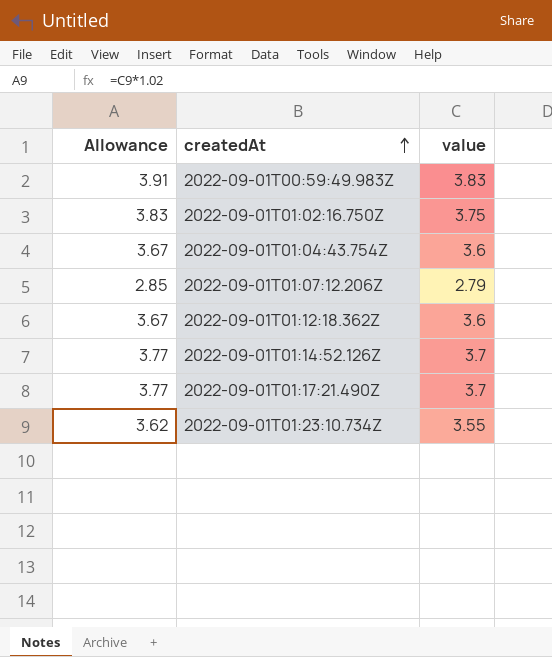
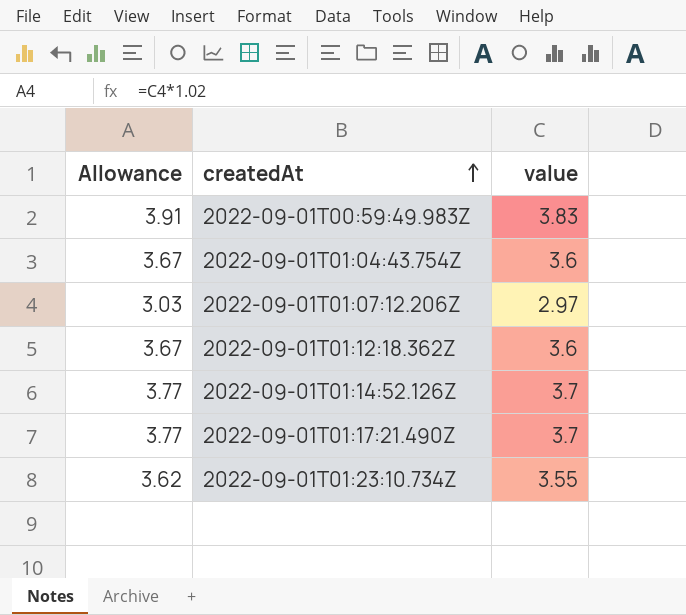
row 2022-09-01T01:02:16.750Z: 3.83 | 3.75 -> none
2022-09-01T01:07:12.206Z | Allowance: 2.85 -> 3.03
2022-09-01T01:07:12.206Z | value: 2.79 -> 2.97

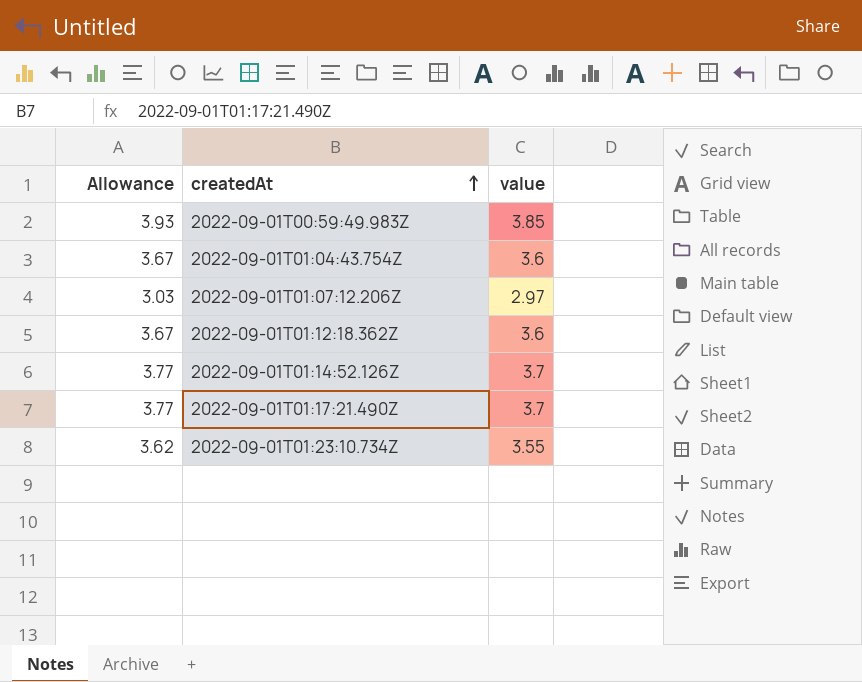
2022-09-01T00:59:49.983Z | Allowance: 3.91 -> 3.93
2022-09-01T00:59:49.983Z | value: 3.83 -> 3.85

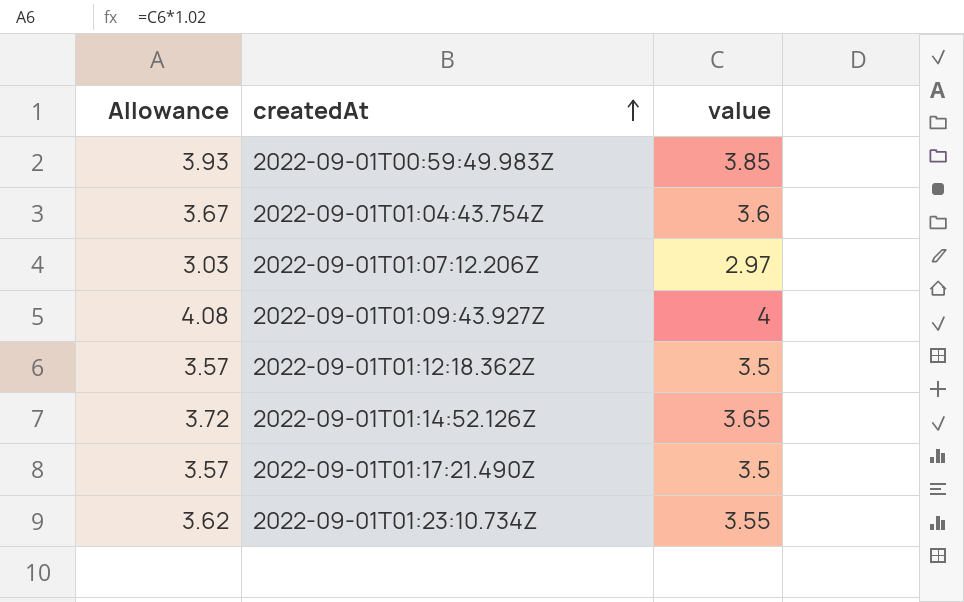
row 2022-09-01T01:09:43.927Z: none -> 4.08 | 4
2022-09-01T01:12:18.362Z | Allowance: 3.67 -> 3.57
2022-09-01T01:12:18.362Z | value: 3.6 -> 3.5
2022-09-01T01:14:52.126Z | Allowance: 3.77 -> 3.72
2022-09-01T01:14:52.126Z | value: 3.7 -> 3.65
2022-09-01T01:17:21.490Z | Allowance: 3.77 -> 3.57
2022-09-01T01:17:21.490Z | value: 3.7 -> 3.5

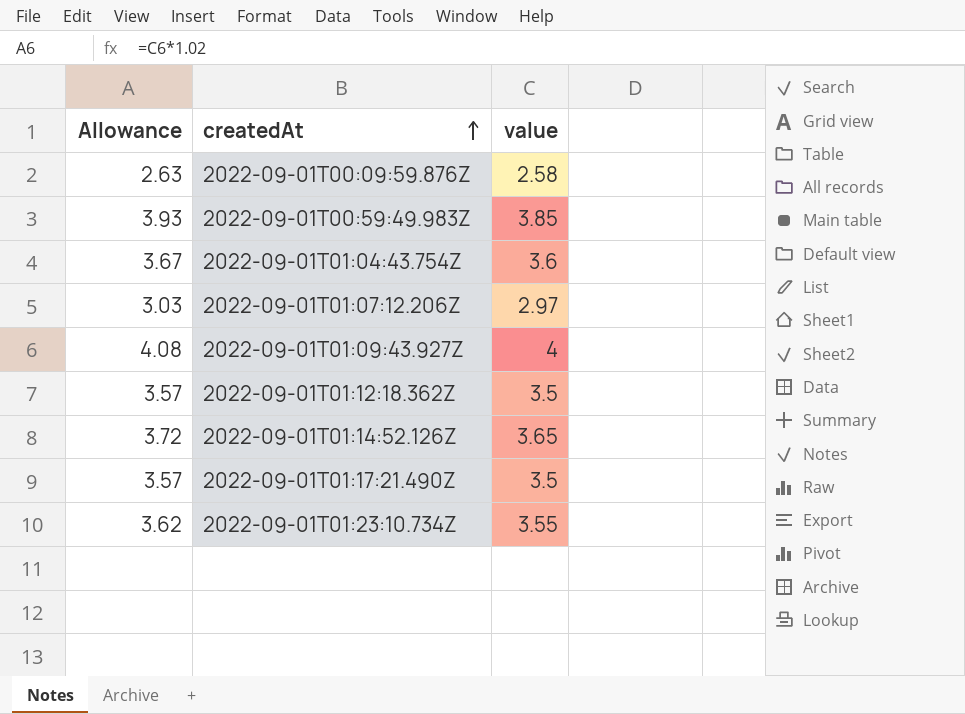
row 2022-09-01T00:09:59.876Z: none -> 2.63 | 2.58

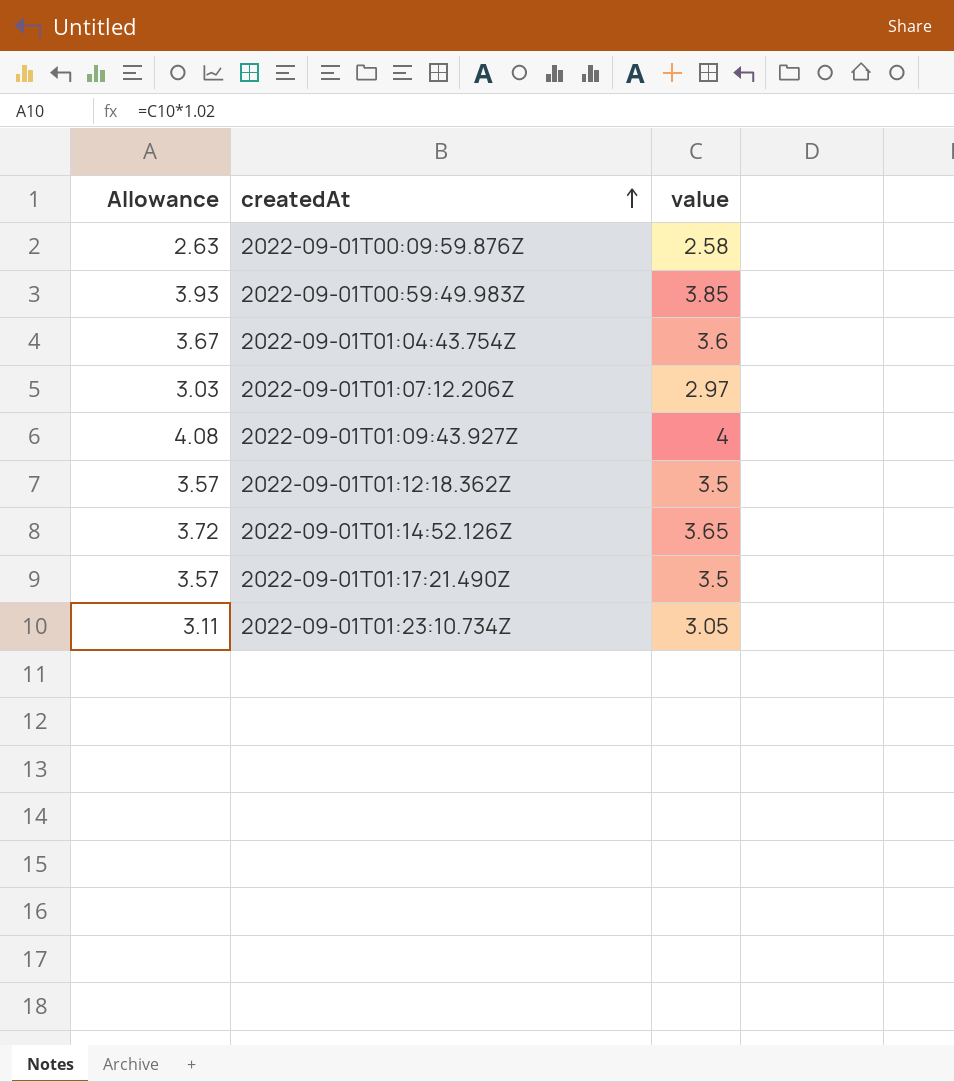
2022-09-01T01:23:10.734Z | Allowance: 3.62 -> 3.11
2022-09-01T01:23:10.734Z | value: 3.55 -> 3.05

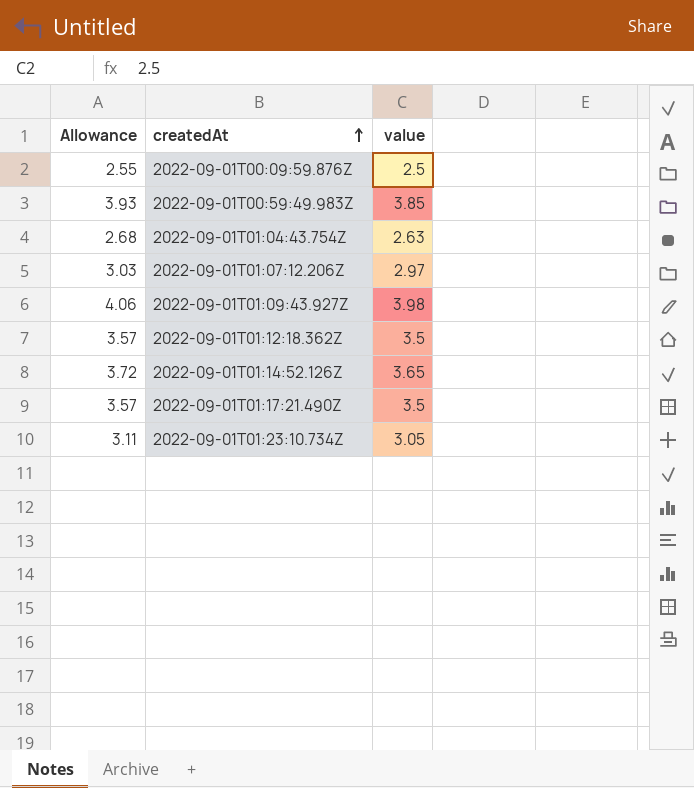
2022-09-01T00:09:59.876Z | Allowance: 2.63 -> 2.55
2022-09-01T00:09:59.876Z | value: 2.58 -> 2.5
2022-09-01T01:04:43.754Z | Allowance: 3.67 -> 2.68
2022-09-01T01:04:43.754Z | value: 3.6 -> 2.63
2022-09-01T01:09:43.927Z | Allowance: 4.08 -> 4.06
2022-09-01T01:09:43.927Z | value: 4 -> 3.98

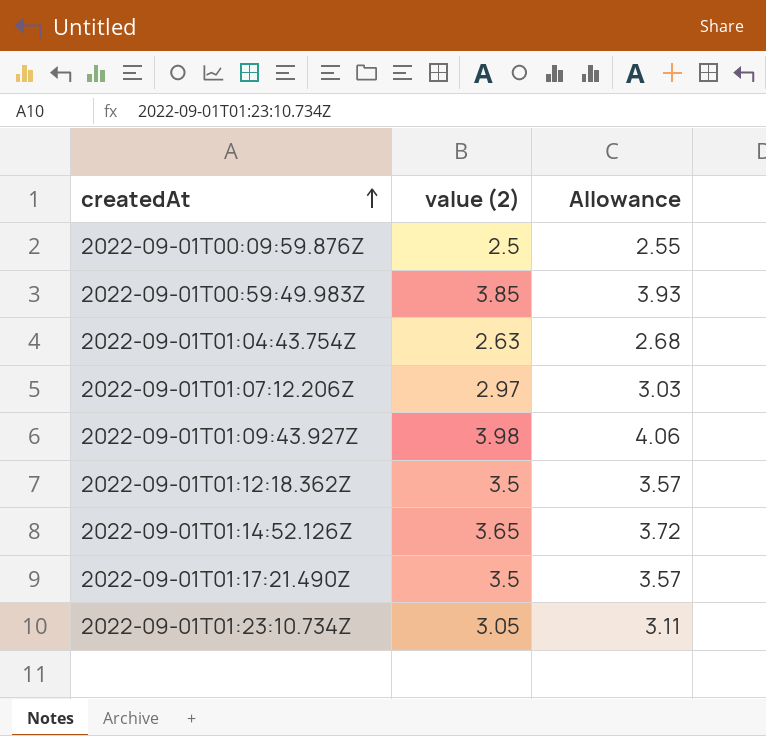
column name: value -> value (2)
column Allowance | position: 1 -> 3

